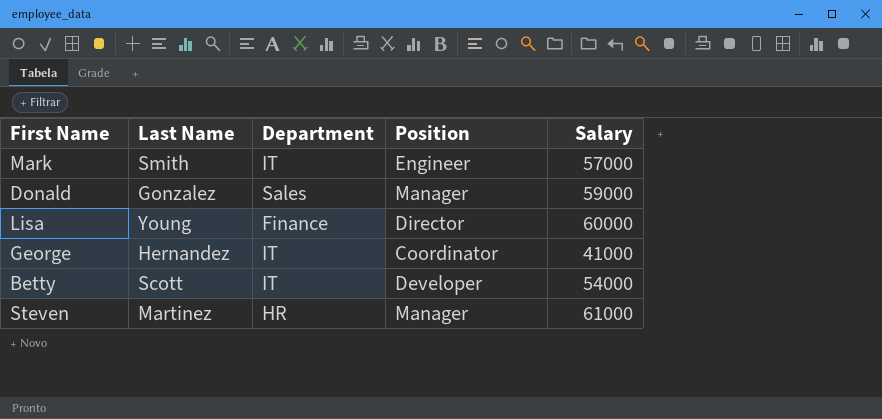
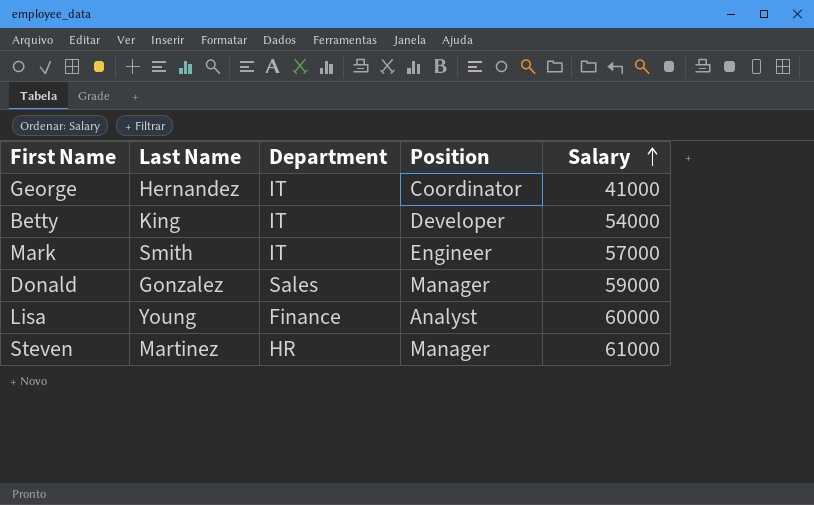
row order: none -> Salary ascending
Betty | Last Name: Scott -> King
Lisa | Position: Director -> Analyst

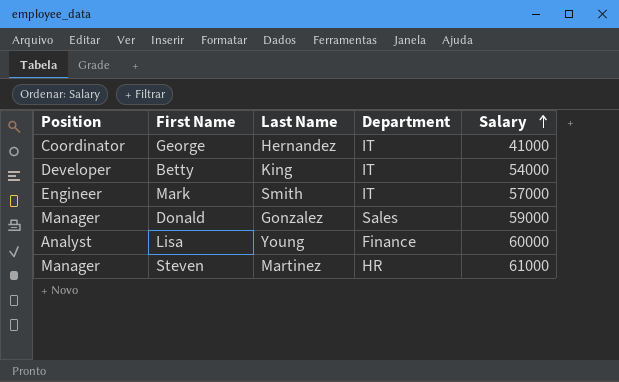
column Position | position: 4 -> 1

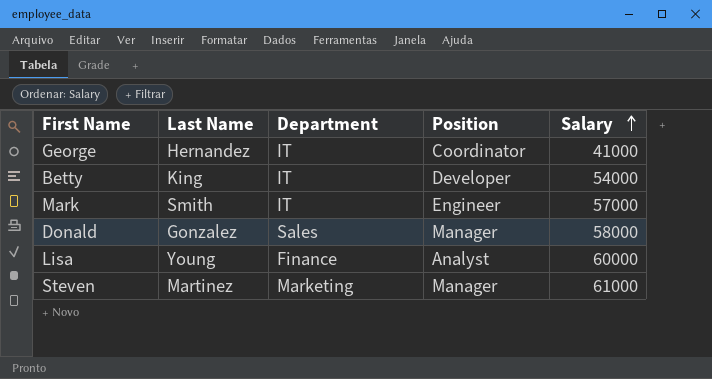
column Position | position: 1 -> 4
Donald | Salary: 59000 -> 58000
Steven | Department: HR -> Marketing

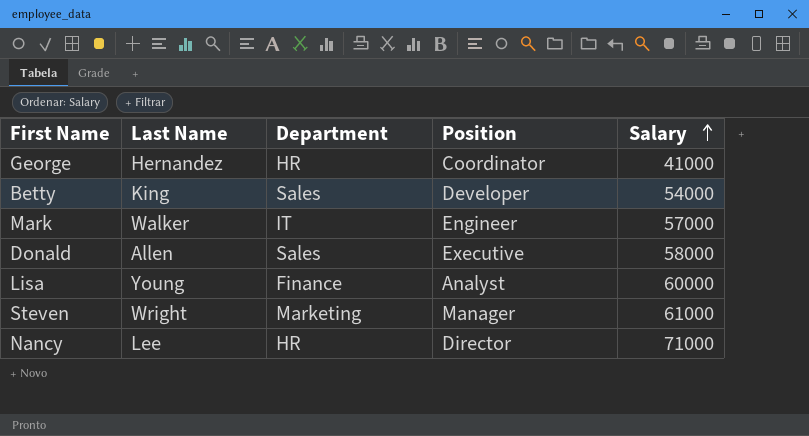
George | Department: IT -> HR
Betty | Department: IT -> Sales
Mark | Last Name: Smith -> Walker
Donald | Last Name: Gonzalez -> Allen
Donald | Position: Manager -> Executive
Steven | Last Name: Martinez -> Wright
row Nancy: none -> Lee | HR | Director | 71000

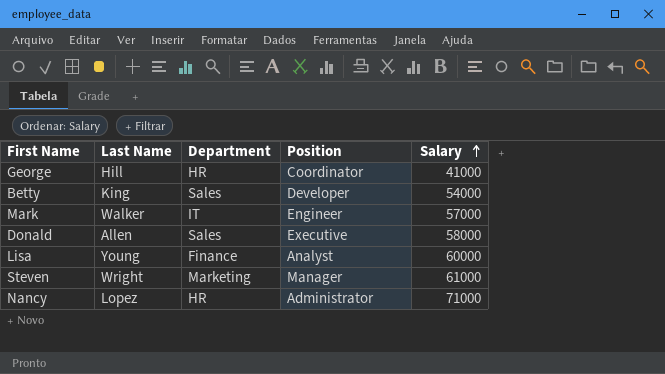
George | Last Name: Hernandez -> Hill
Nancy | Last Name: Lee -> Lopez
Nancy | Position: Director -> Administrator

